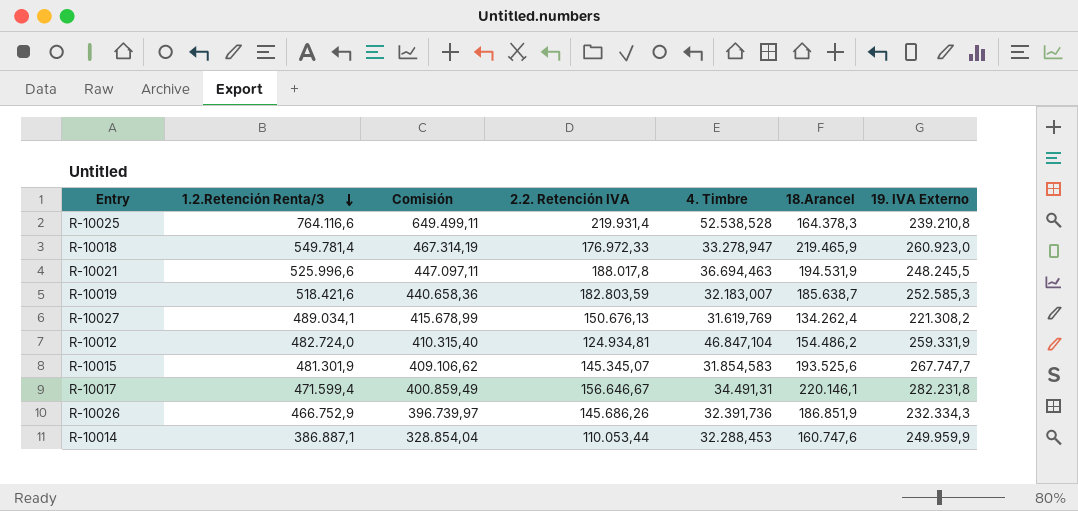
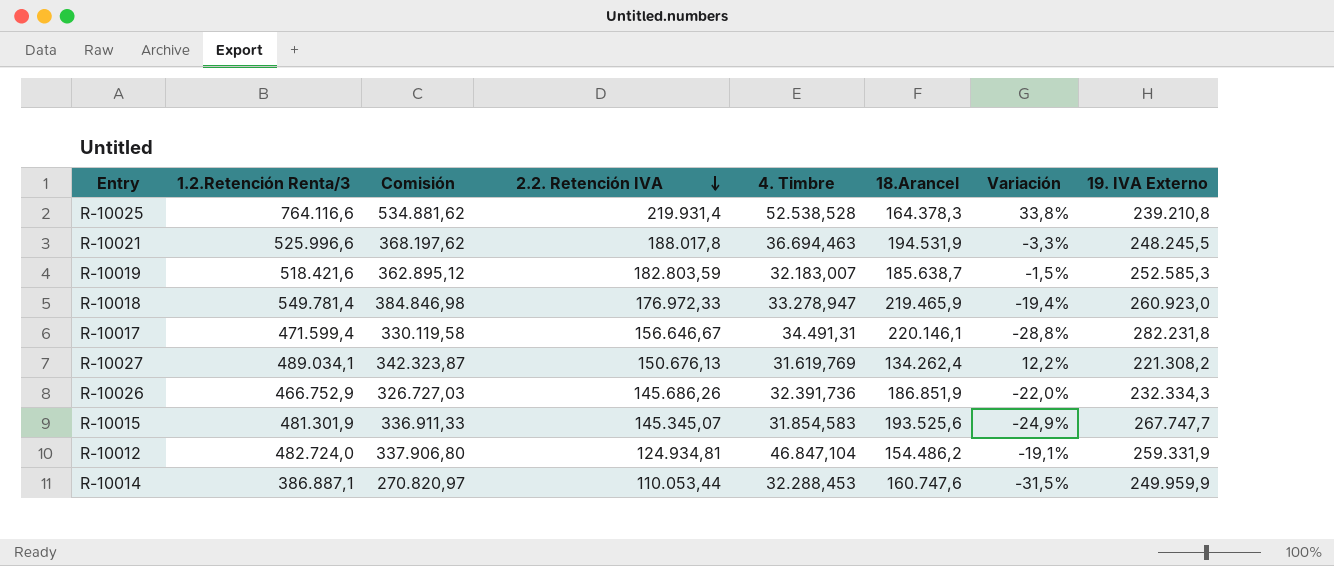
row order: 1.2.Retención Renta/3 descending -> 2.2. Retención IVA descending
column Comisión | formula: [1.2.Retención Renta/3] * 0,85 -> [1.2.Retención Renta/3] * 0,7
column Variación | formula: none -> ([2.2. Retención IVA] - [18.Arancel]) / [18.Arancel]

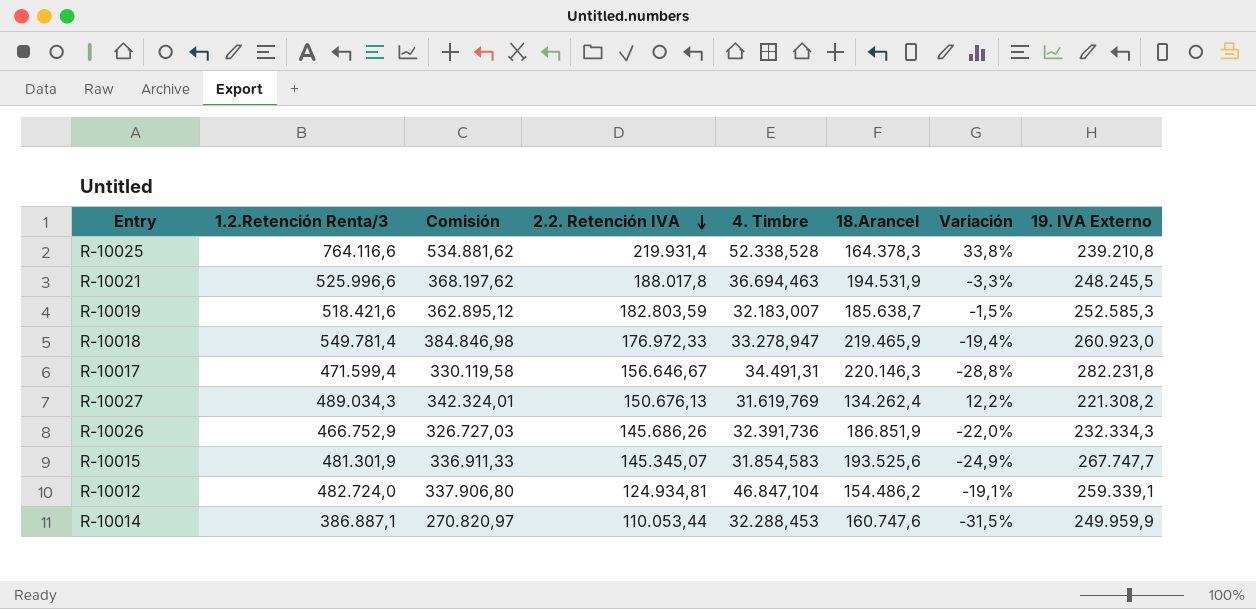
R-10025 | 4. Timbre: 52.538,528 -> 52.338,528
R-10017 | 18.Arancel: 220.146,1 -> 220.146,3
R-10027 | 1.2.Retención Renta/3: 489.034,1 -> 489.034,3
R-10027 | Comisión: 342.323,87 -> 342.324,01
R-10012 | 19. IVA Externo: 259.331,9 -> 259.339,1

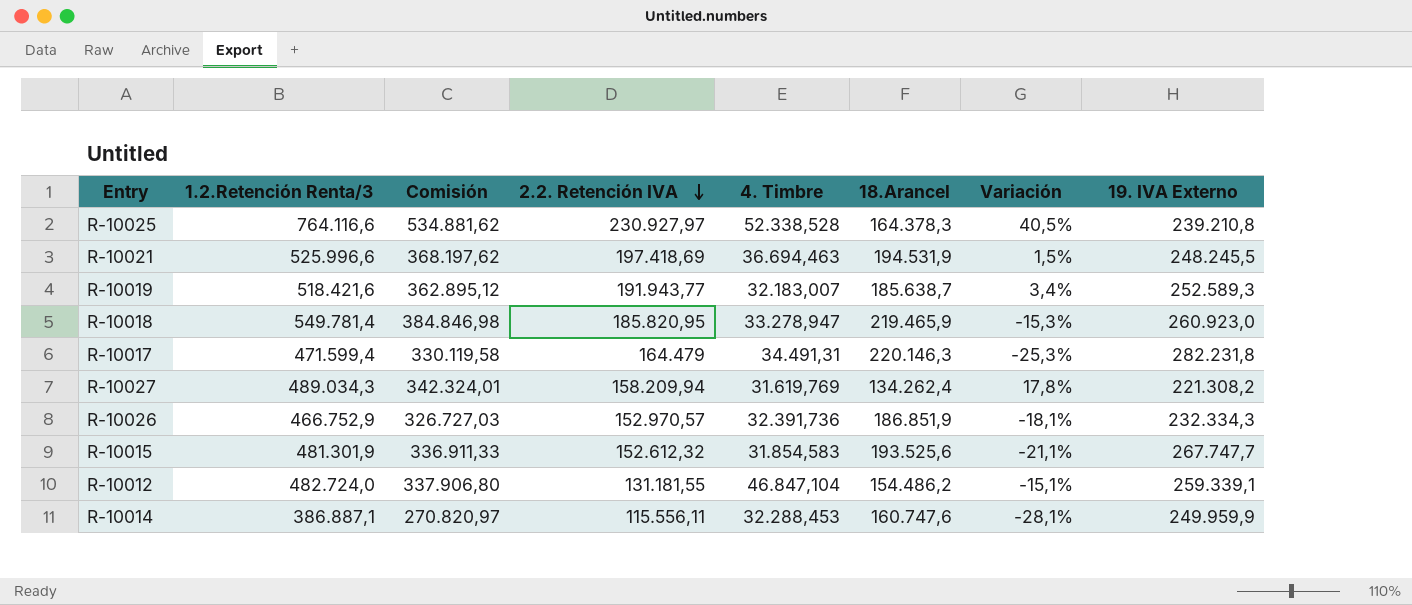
R-10025 | 2.2. Retención IVA: 219.931,4 -> 230.927,97
R-10025 | Variación: 33,8% -> 40,5%
R-10021 | 2.2. Retención IVA: 188.017,8 -> 197.418,69
R-10021 | Variación: -3,3% -> 1,5%
R-10019 | 2.2. Retención IVA: 182.803,59 -> 191.943,77
R-10019 | Variación: -1,5% -> 3,4%
R-10019 | 19. IVA Externo: 252.585,3 -> 252.589,3
R-10018 | 2.2. Retención IVA: 176.972,33 -> 185.820,95
R-10018 | Variación: -19,4% -> -15,3%
R-10017 | 2.2. Retención IVA: 156.646,67 -> 164.479
R-10017 | Variación: -28,8% -> -25,3%
R-10027 | 2.2. Retención IVA: 150.676,13 -> 158.209,94
R-10027 | Variación: 12,2% -> 17,8%
R-10026 | 2.2. Retención IVA: 145.686,26 -> 152.970,57
R-10026 | Variación: -22,0% -> -18,1%
R-10015 | 2.2. Retención IVA: 145.345,07 -> 152.612,32
R-10015 | Variación: -24,9% -> -21,1%
R-10012 | 2.2. Retención IVA: 124.934,81 -> 131.181,55
R-10012 | Variación: -19,1% -> -15,1%
R-10014 | 2.2. Retención IVA: 110.053,44 -> 115.556,11
R-10014 | Variación: -31,5% -> -28,1%

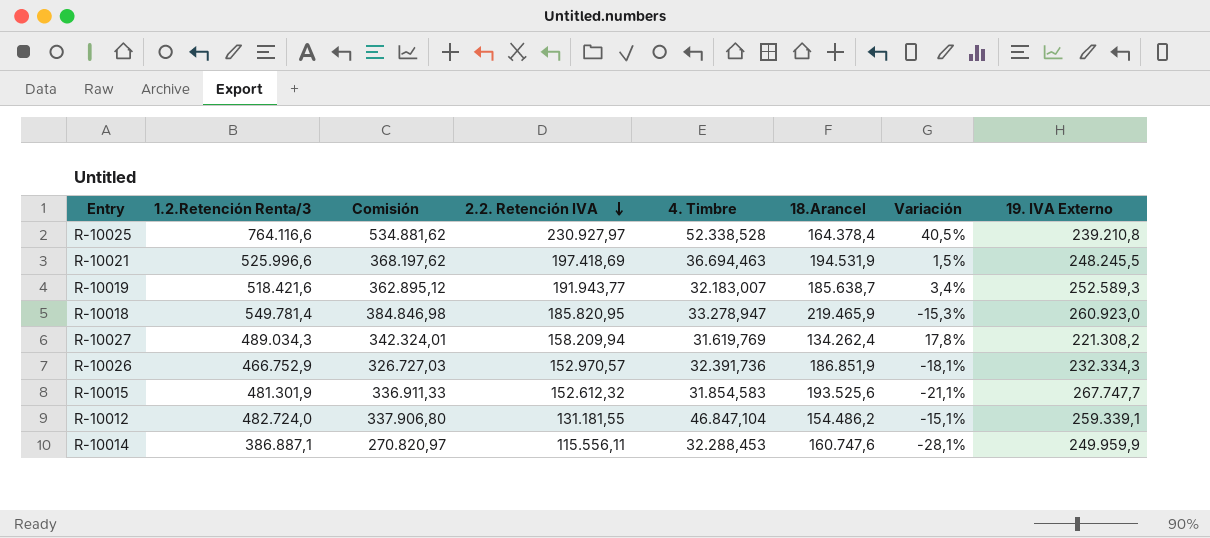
row R-10017: 471.599,4 | 330.119,58 | 164.479 | 34.491,31 | 220.146,3 | -25,3% | 282.231,8 -> none
R-10025 | 18.Arancel: 164.378,3 -> 164.378,4

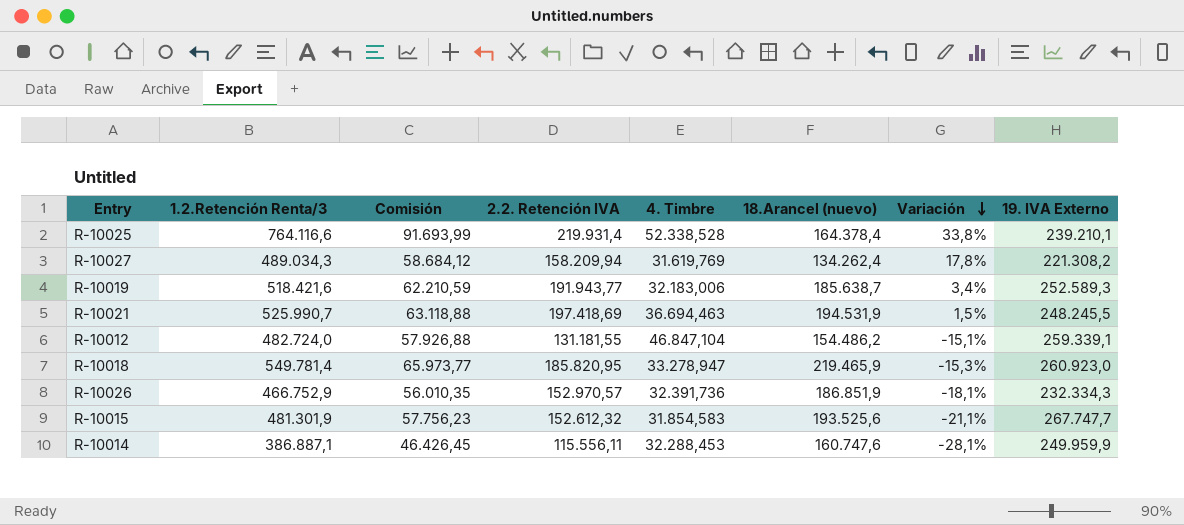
row order: 2.2. Retención IVA descending -> Variación descending
column Comisión | formula: [1.2.Retención Renta/3] * 0,7 -> [1.2.Retención Renta/3] * 0,12
column name: 18.Arancel -> 18.Arancel (nuevo)
R-10025 | 2.2. Retención IVA: 230.927,97 -> 219.931,4
R-10025 | Variación: 40,5% -> 33,8%
R-10025 | 19. IVA Externo: 239.210,8 -> 239.210,1
R-10019 | 4. Timbre: 32.183,007 -> 32.183,006
R-10021 | 1.2.Retención Renta/3: 525.996,6 -> 525.990,7

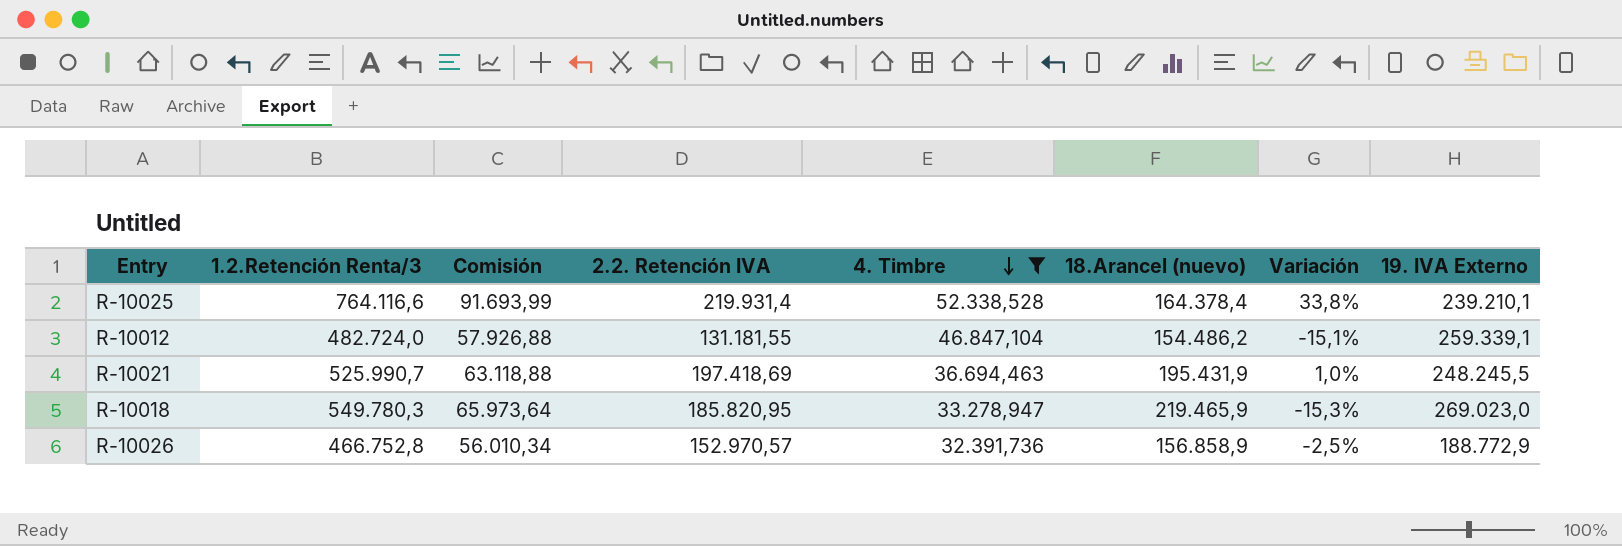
filter: none -> 4. Timbre >= 32.391,736
row order: Variación descending -> 4. Timbre descending
R-10021 | 18.Arancel (nuevo): 194.531,9 -> 195.431,9
R-10021 | Variación: 1,5% -> 1,0%
R-10018 | 1.2.Retención Renta/3: 549.781,4 -> 549.780,3
R-10018 | Comisión: 65.973,77 -> 65.973,64
R-10018 | 19. IVA Externo: 260.923,0 -> 269.023,0
R-10026 | 1.2.Retención Renta/3: 466.752,9 -> 466.752,8
R-10026 | Comisión: 56.010,35 -> 56.010,34
R-10026 | 18.Arancel (nuevo): 186.851,9 -> 156.858,9
R-10026 | Variación: -18,1% -> -2,5%
R-10026 | 19. IVA Externo: 232.334,3 -> 188.772,9

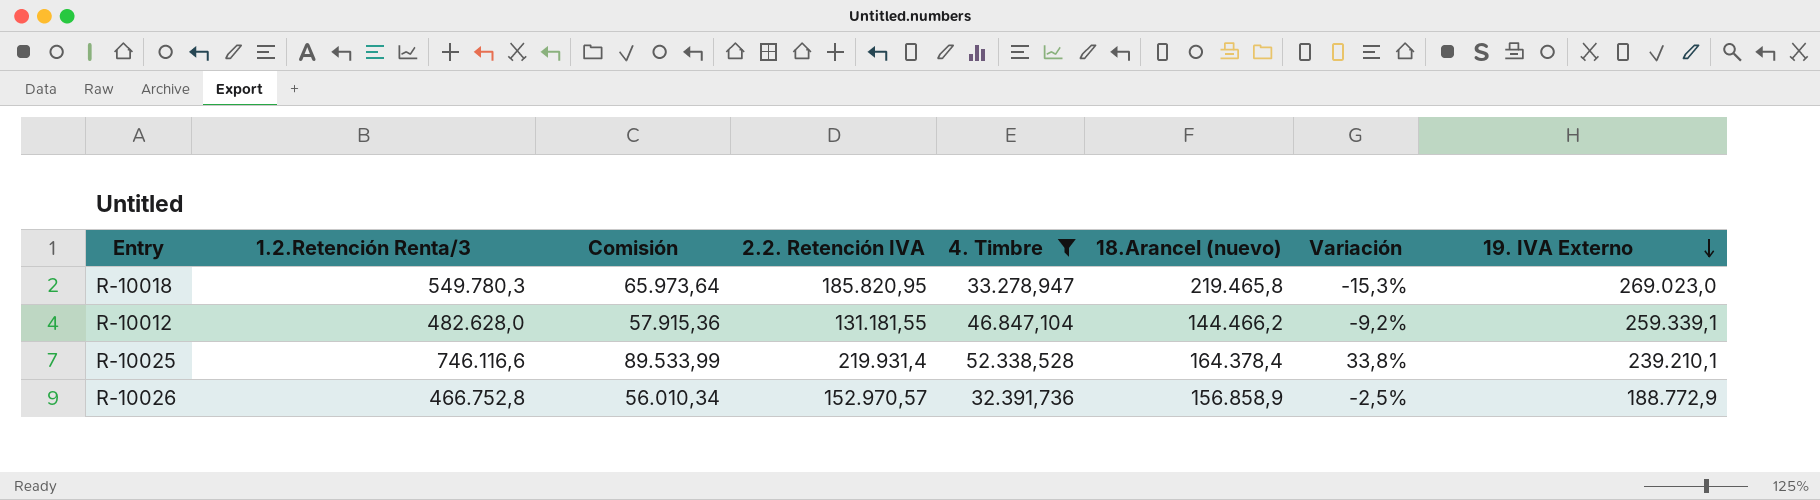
row order: 4. Timbre descending -> 19. IVA Externo descending
row R-10021: 525.990,7 | 63.118,88 | 197.418,69 | 36.694,463 | 195.431,9 | 1,0% | 248.245,5 -> none
R-10018 | 18.Arancel (nuevo): 219.465,9 -> 219.465,8
R-10012 | 1.2.Retención Renta/3: 482.724,0 -> 482.628,0
R-10012 | Comisión: 57.926,88 -> 57.915,36
R-10012 | 18.Arancel (nuevo): 154.486,2 -> 144.466,2
R-10012 | Variación: -15,1% -> -9,2%
R-10025 | 1.2.Retención Renta/3: 764.116,6 -> 746.116,6
R-10025 | Comisión: 91.693,99 -> 89.533,99

